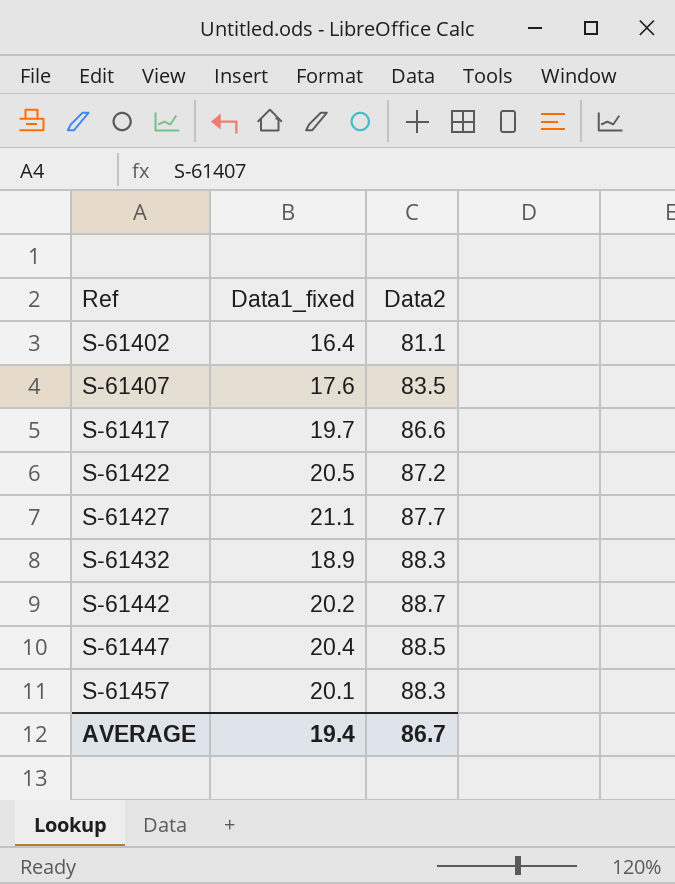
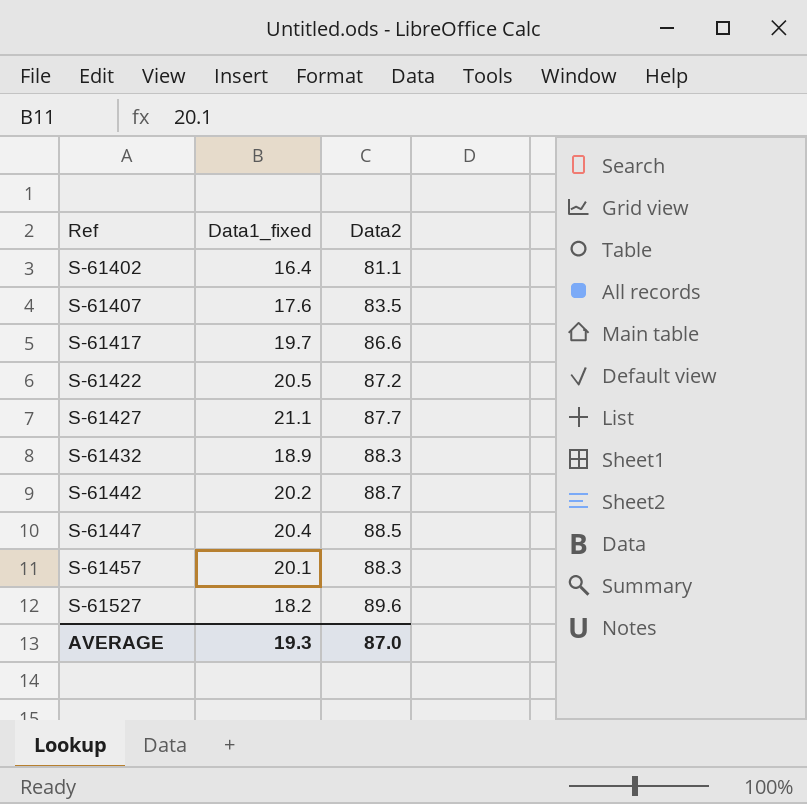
row S-61527: none -> 18.2 | 89.6
AVERAGE | Data1_fixed: 19.4 -> 19.3
AVERAGE | Data2: 86.7 -> 87.0

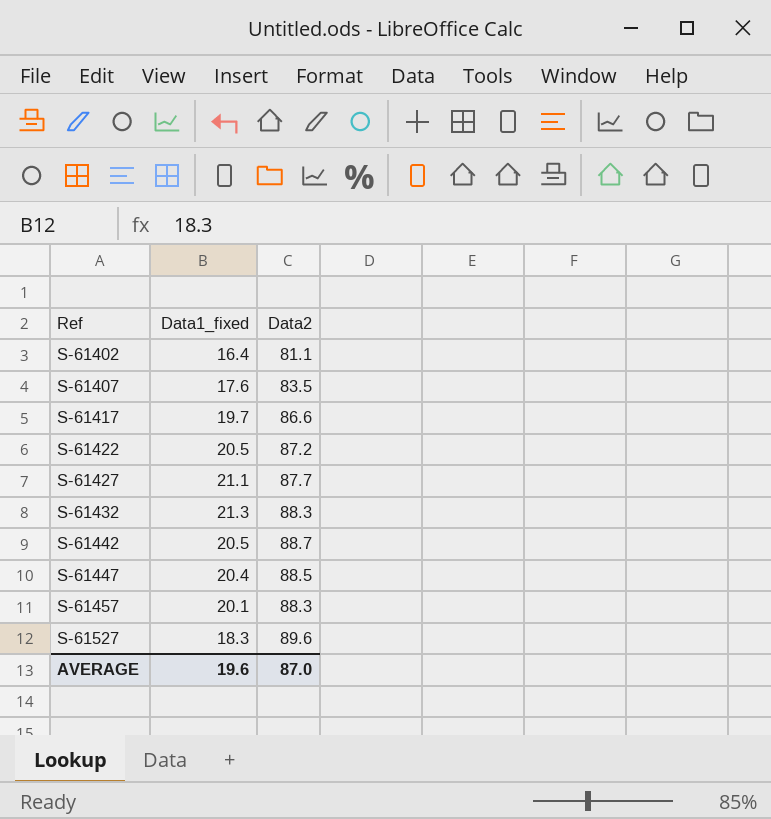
S-61432 | Data1_fixed: 18.9 -> 21.3
S-61442 | Data1_fixed: 20.2 -> 20.5
S-61527 | Data1_fixed: 18.2 -> 18.3
AVERAGE | Data1_fixed: 19.3 -> 19.6

